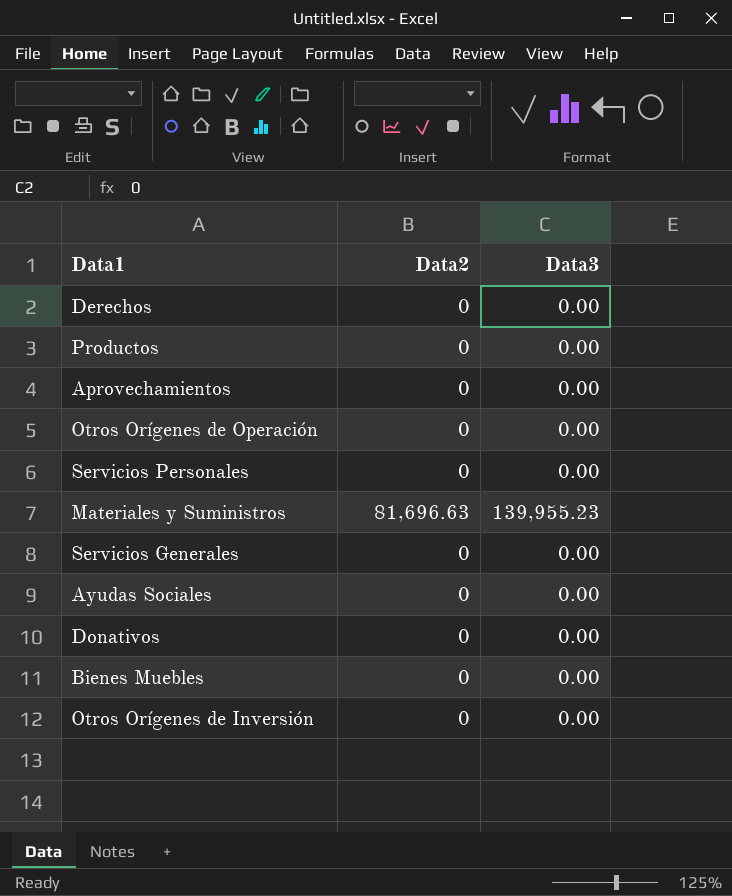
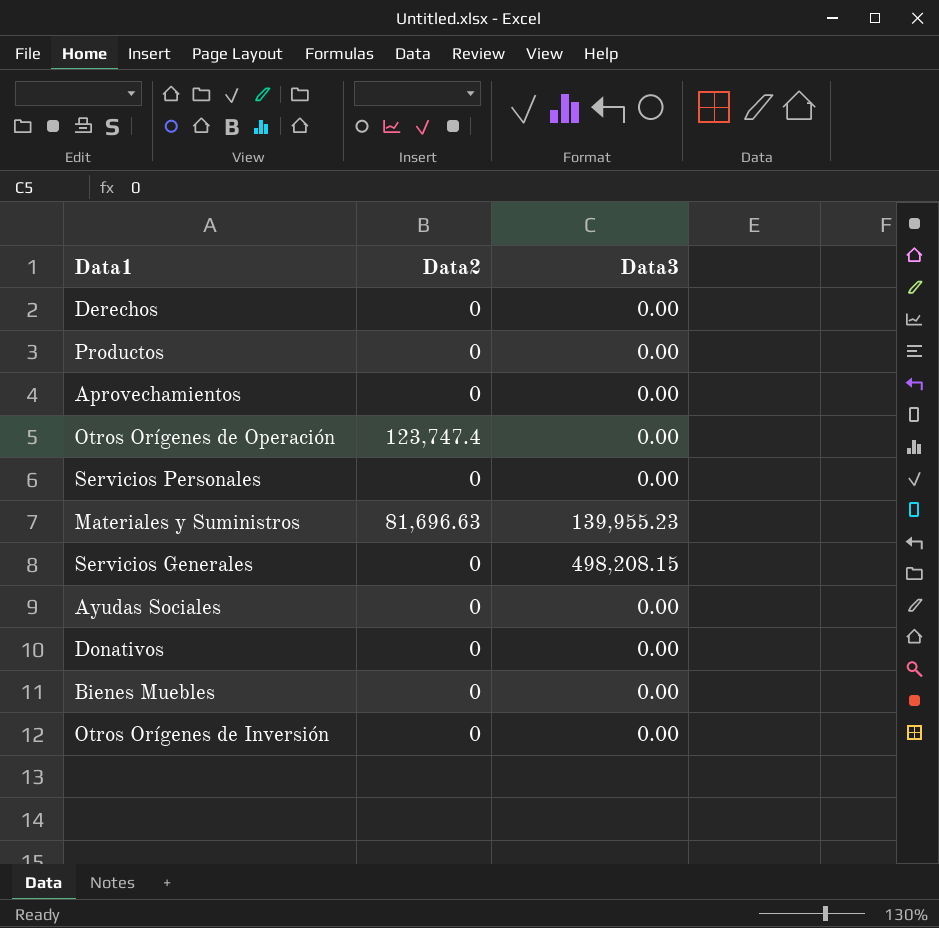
Otros Orígenes de Operación | Data2: 0 -> 123,747.4
Servicios Generales | Data3: 0.00 -> 498,208.15

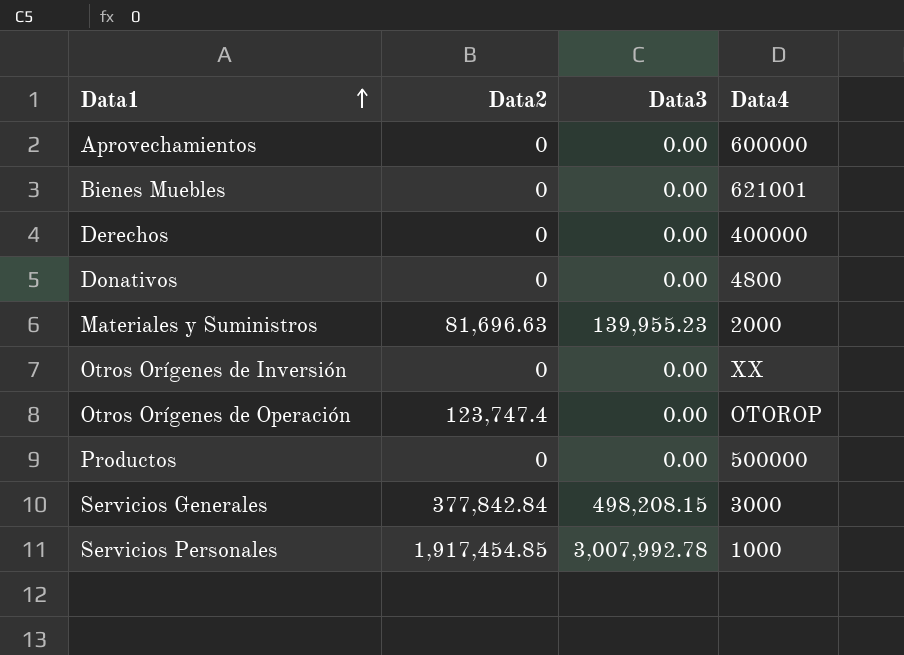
row order: none -> Data1 ascending
column Data4 | position: none -> 4
row Ayudas Sociales: 0 | 0.00 -> none
Servicios Generales | Data2: 0 -> 377,842.84
Servicios Personales | Data2: 0 -> 1,917,454.85
Servicios Personales | Data3: 0.00 -> 3,007,992.78

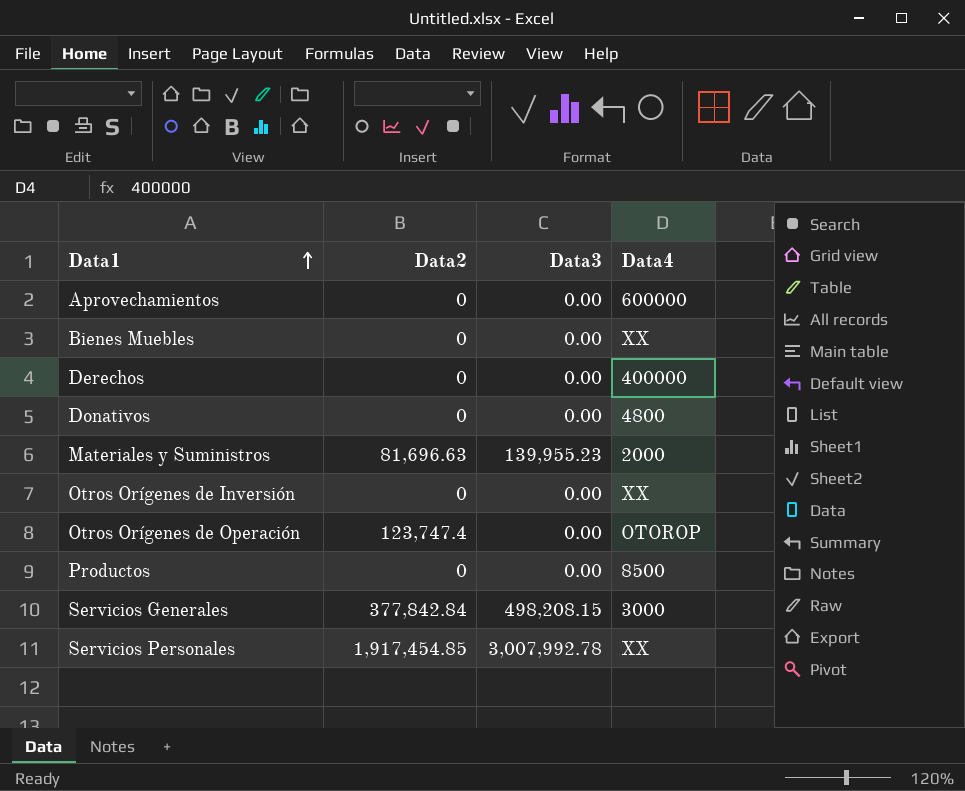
Bienes Muebles | Data4: 621001 -> XX
Productos | Data4: 500000 -> 8500
Servicios Personales | Data4: 1000 -> XX

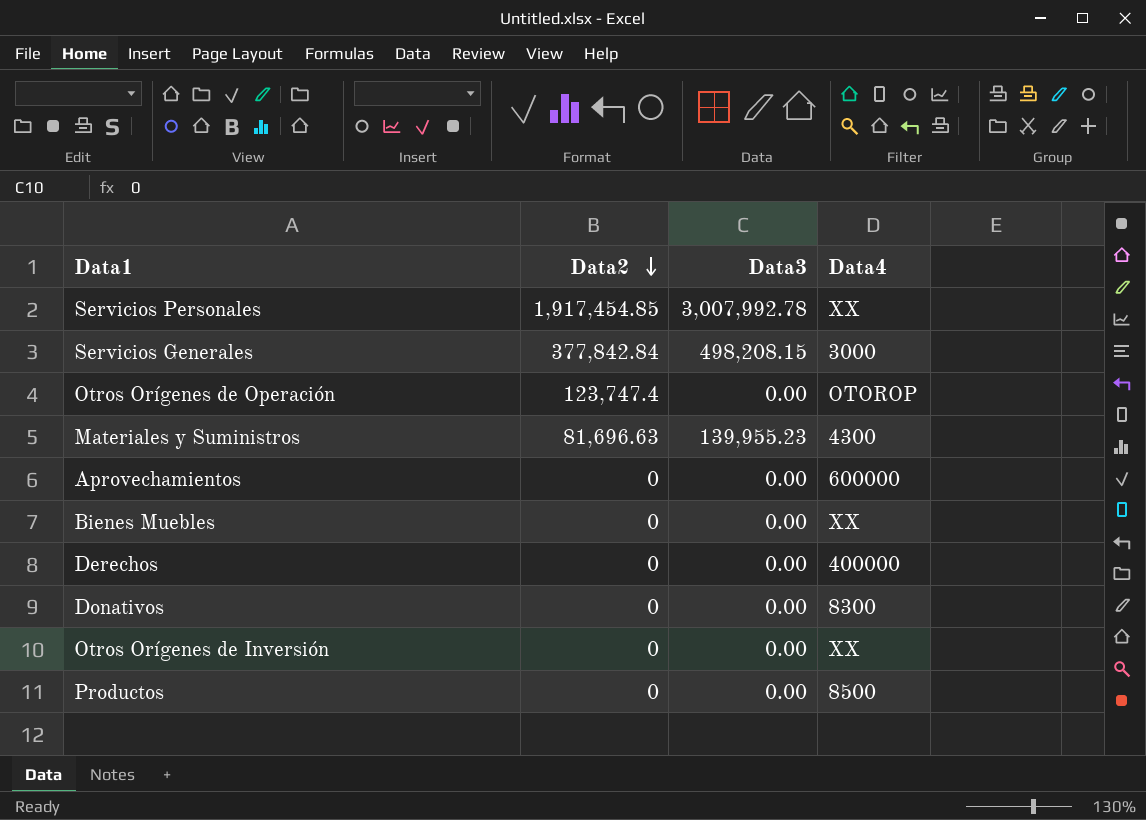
row order: Data1 ascending -> Data2 descending
Materiales y Suministros | Data4: 2000 -> 4300
Donativos | Data4: 4800 -> 8300

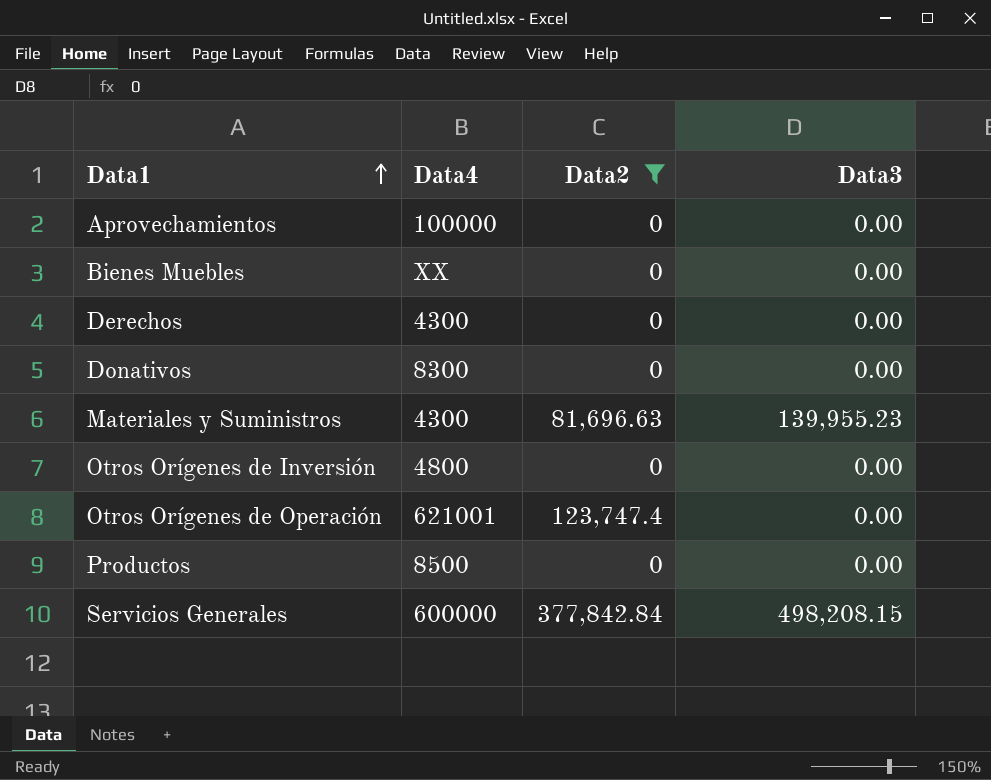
filter: none -> Data2 != 1,917,454.85
row order: Data2 descending -> Data1 ascending
column Data4 | position: 4 -> 2
Aprovechamientos | Data4: 600000 -> 100000
Derechos | Data4: 400000 -> 4300
Otros Orígenes de Inversión | Data4: XX -> 4800
Otros Orígenes de Operación | Data4: OTOROP -> 621001
Servicios Generales | Data4: 3000 -> 600000

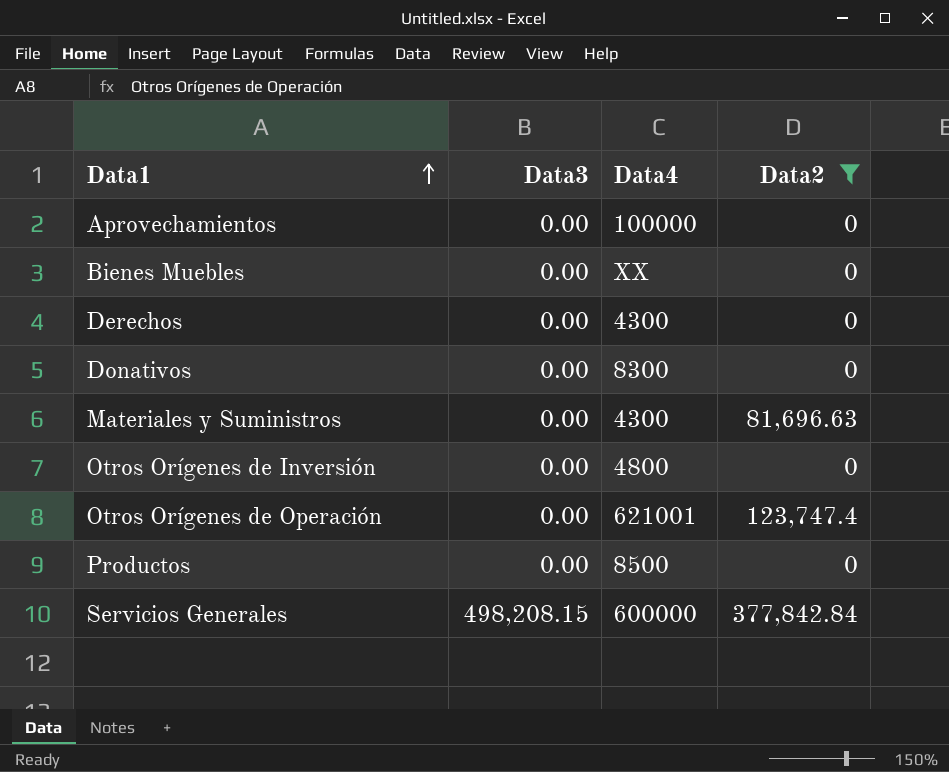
column Data3 | position: 4 -> 2
Materiales y Suministros | Data3: 139,955.23 -> 0.00

